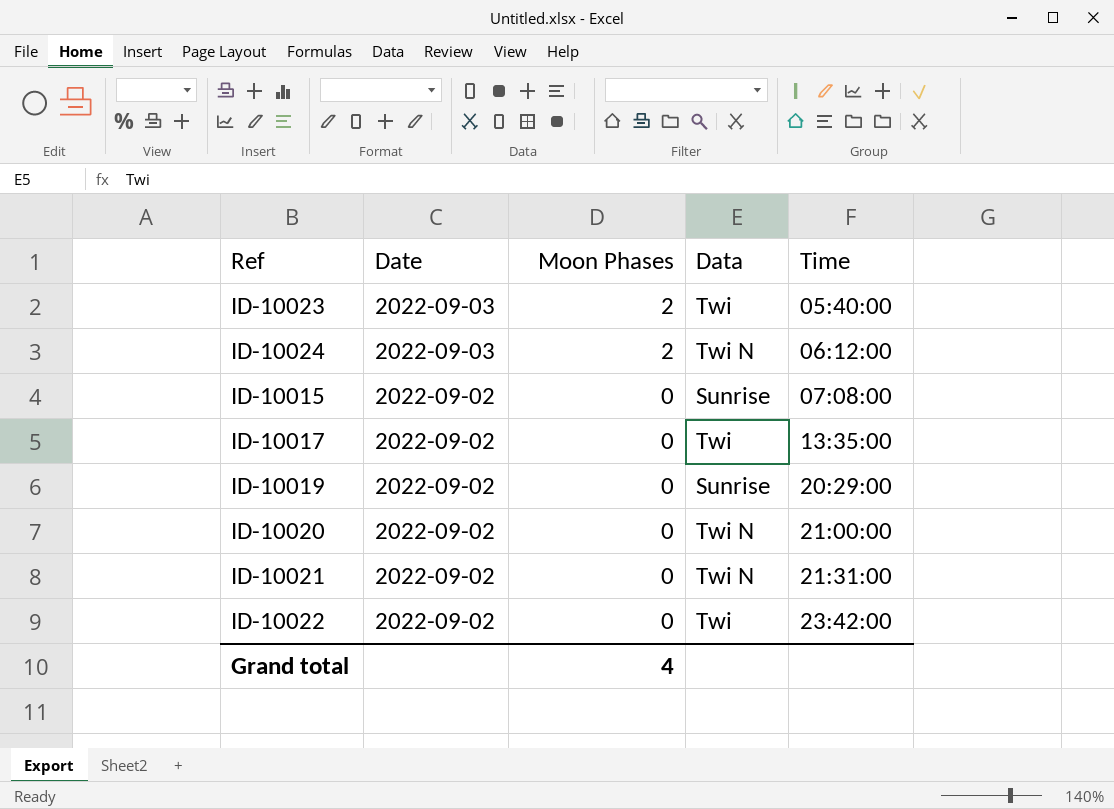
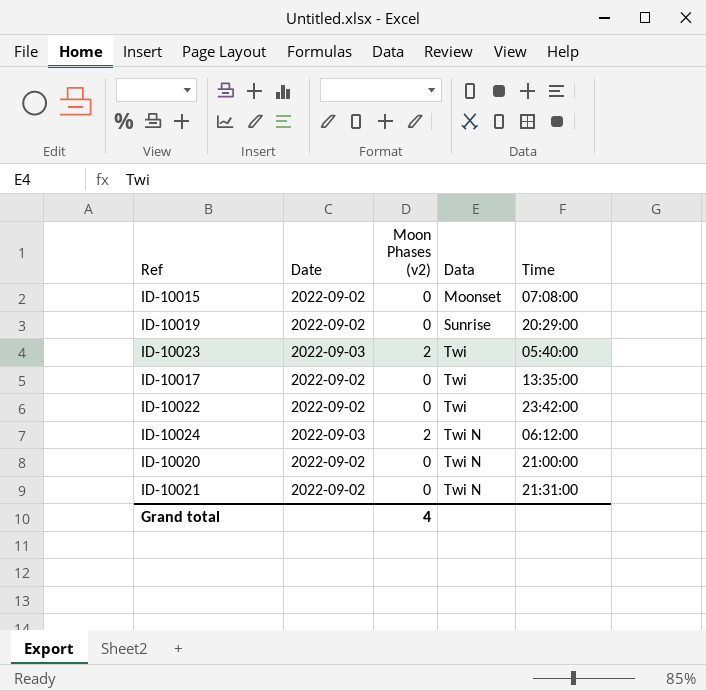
row order: Date descending -> Data ascending
column name: Moon Phases -> Moon Phases (v2)
ID-10015 | Data: Sunrise -> Moonset

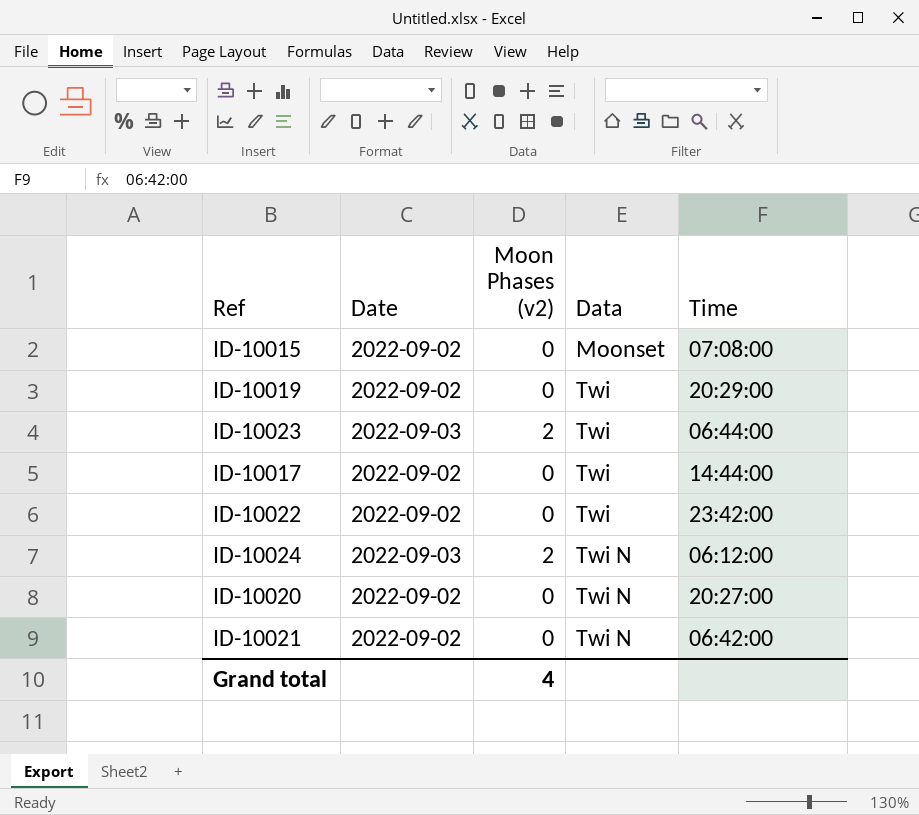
ID-10019 | Data: Sunrise -> Twi
ID-10023 | Time: 05:40:00 -> 06:44:00
ID-10017 | Time: 13:35:00 -> 14:44:00
ID-10020 | Time: 21:00:00 -> 20:27:00
ID-10021 | Time: 21:31:00 -> 06:42:00

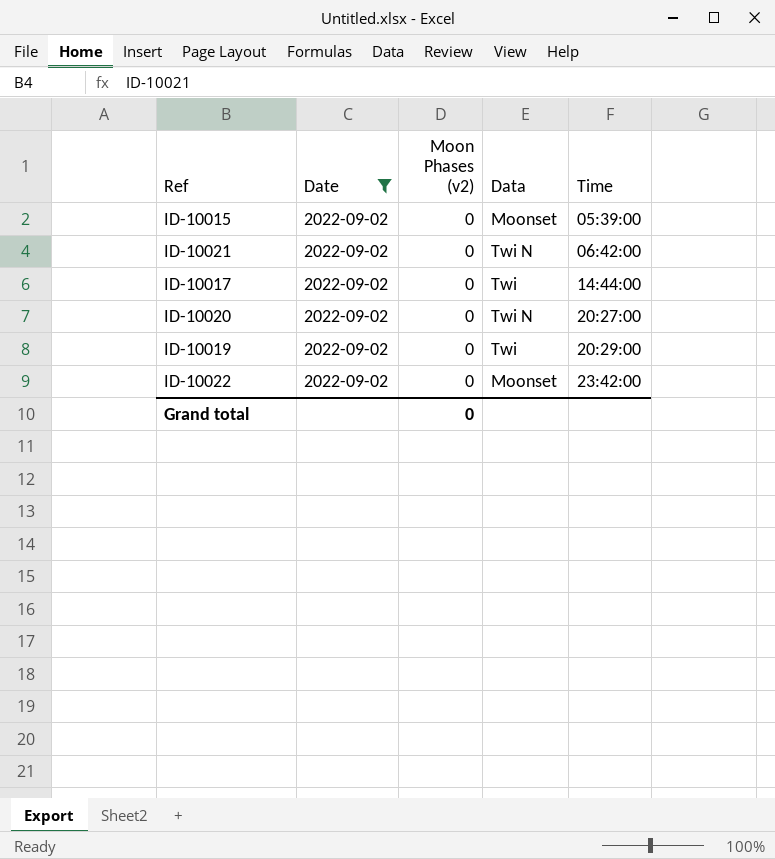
filter: none -> Date = 2022-09-02
row order: Data ascending -> Time ascending
ID-10015 | Time: 07:08:00 -> 05:39:00
ID-10022 | Data: Twi -> Moonset
Grand total | Moon Phases (v2): 4 -> 0

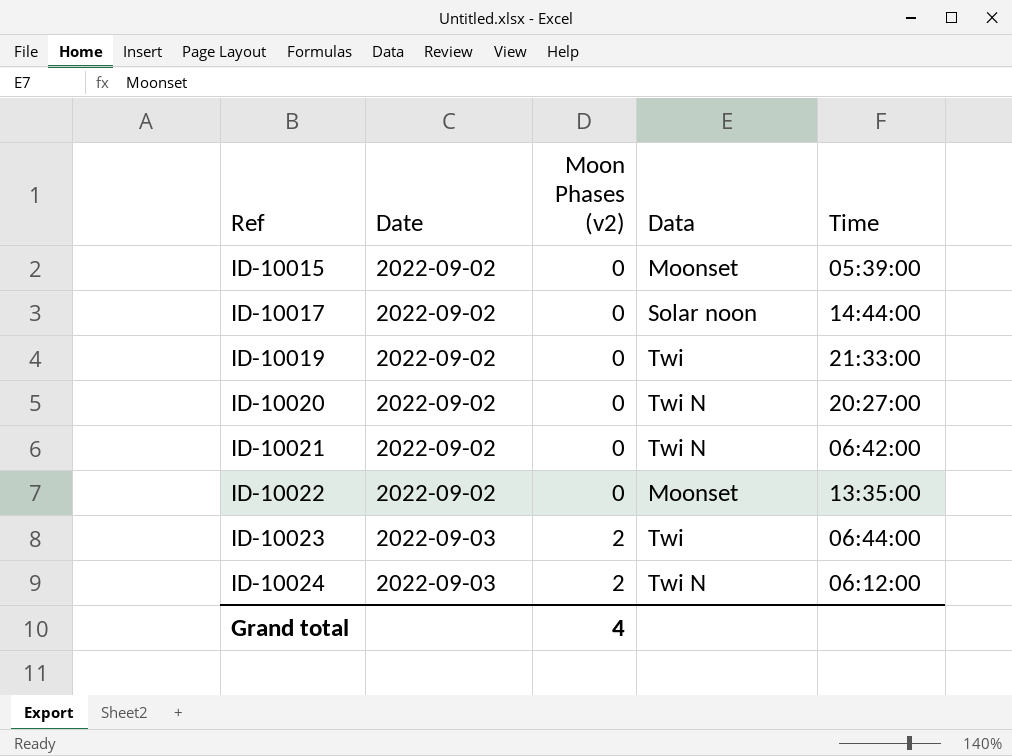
filter: Date = 2022-09-02 -> none
row order: Time ascending -> Ref ascending
ID-10017 | Data: Twi -> Solar noon
ID-10019 | Time: 20:29:00 -> 21:33:00
ID-10022 | Time: 23:42:00 -> 13:35:00
Grand total | Moon Phases (v2): 0 -> 4

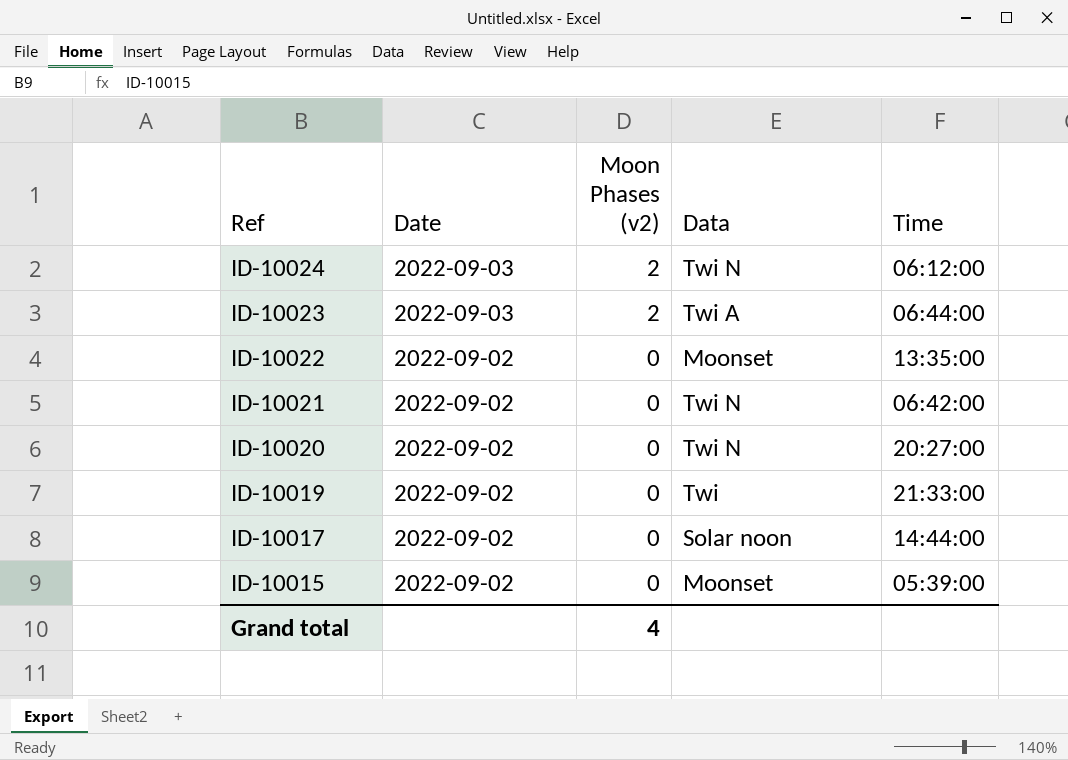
row order: Ref ascending -> Ref descending
ID-10023 | Data: Twi -> Twi A

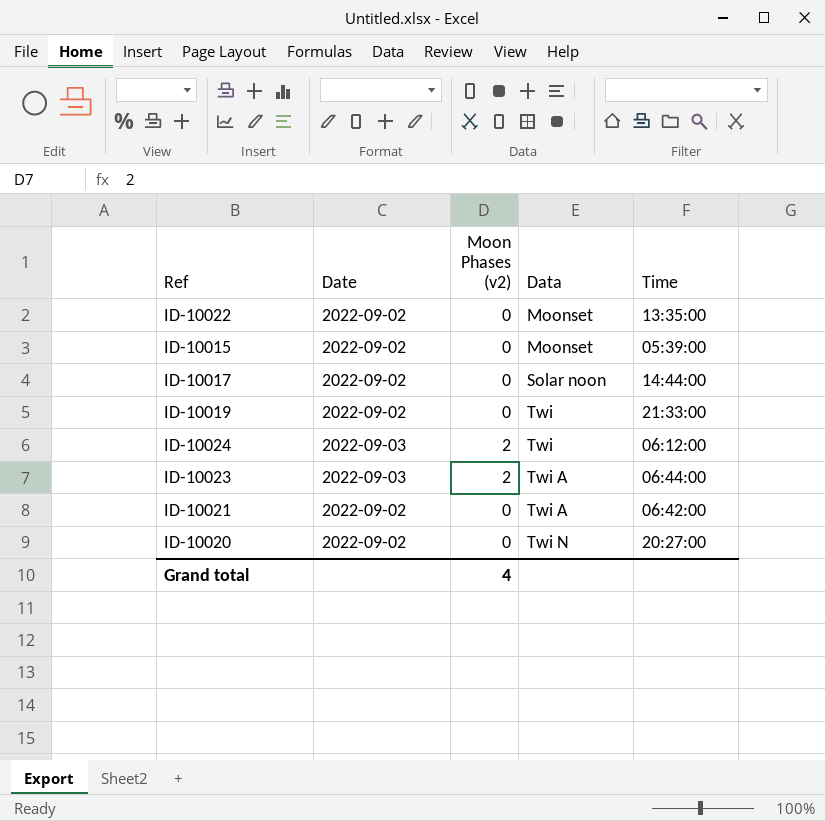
row order: Ref descending -> Data ascending
ID-10024 | Data: Twi N -> Twi
ID-10021 | Data: Twi N -> Twi A

